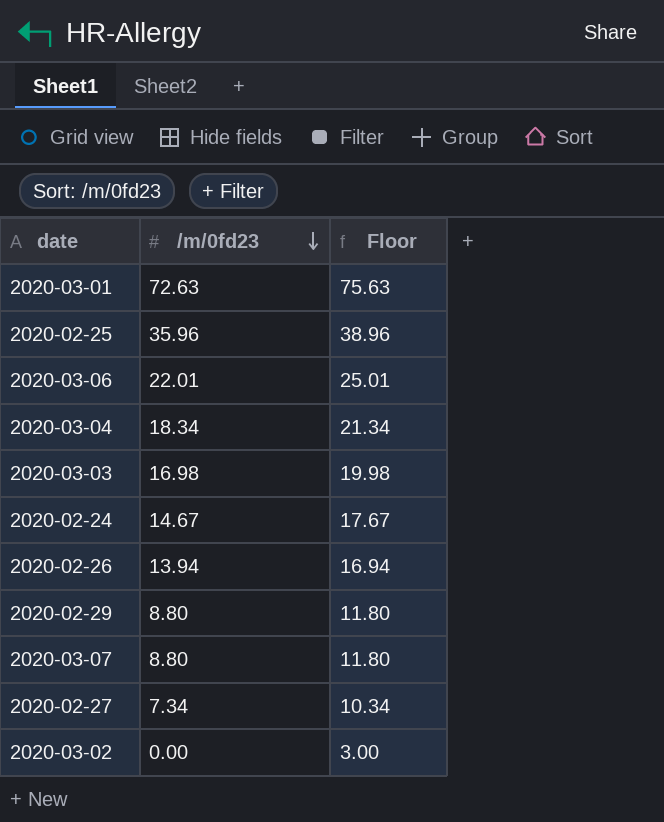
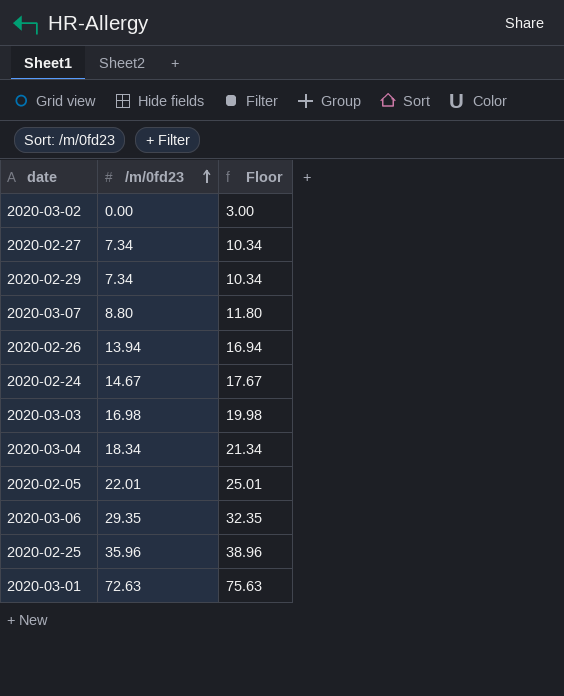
row order: /m/0fd23 descending -> /m/0fd23 ascending
2020-02-29 | /m/0fd23: 8.80 -> 7.34
2020-02-29 | Floor: 11.80 -> 10.34
row 2020-02-05: none -> 22.01 | 25.01
2020-03-06 | /m/0fd23: 22.01 -> 29.35
2020-03-06 | Floor: 25.01 -> 32.35

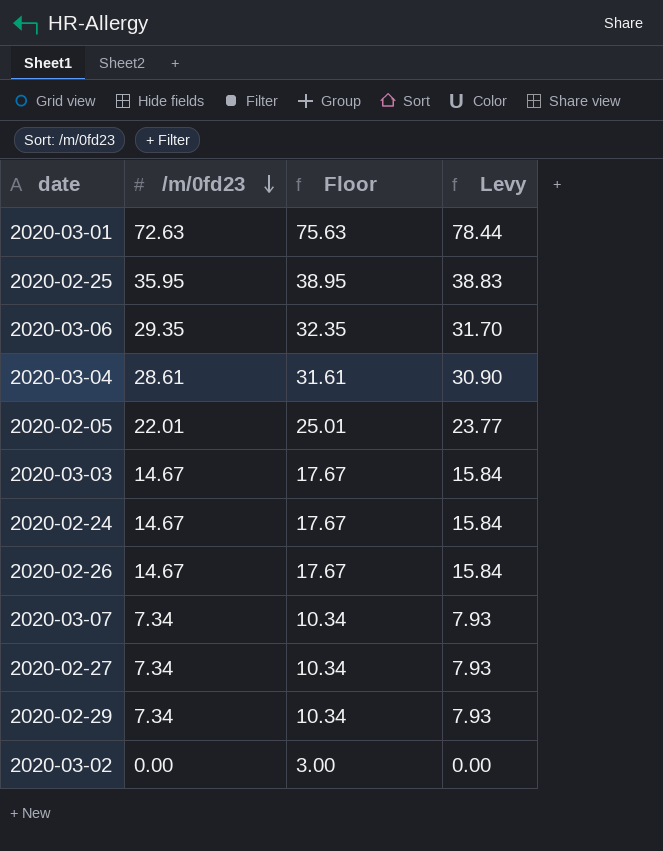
row order: /m/0fd23 ascending -> /m/0fd23 descending
column Levy | formula: none -> [/m/0fd23] * 1.08
2020-02-25 | /m/0fd23: 35.96 -> 35.95
2020-02-25 | Floor: 38.96 -> 38.95
2020-03-04 | /m/0fd23: 18.34 -> 28.61
2020-03-04 | Floor: 21.34 -> 31.61
2020-03-03 | /m/0fd23: 16.98 -> 14.67
2020-03-03 | Floor: 19.98 -> 17.67
2020-02-26 | /m/0fd23: 13.94 -> 14.67
2020-02-26 | Floor: 16.94 -> 17.67
2020-03-07 | /m/0fd23: 8.80 -> 7.34
2020-03-07 | Floor: 11.80 -> 10.34

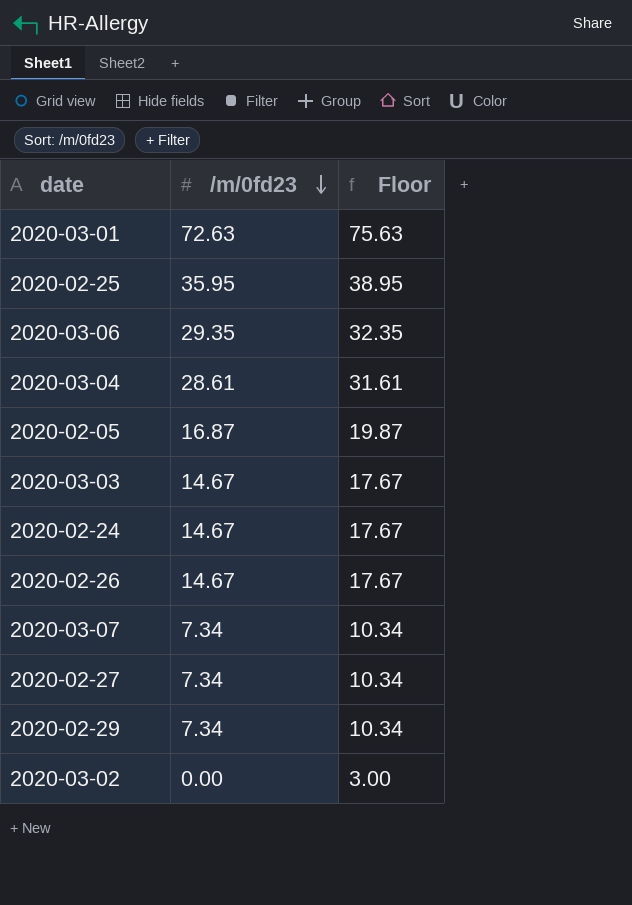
column Levy | formula: [/m/0fd23] * 1.08 -> none
2020-02-05 | /m/0fd23: 22.01 -> 16.87
2020-02-05 | Floor: 25.01 -> 19.87

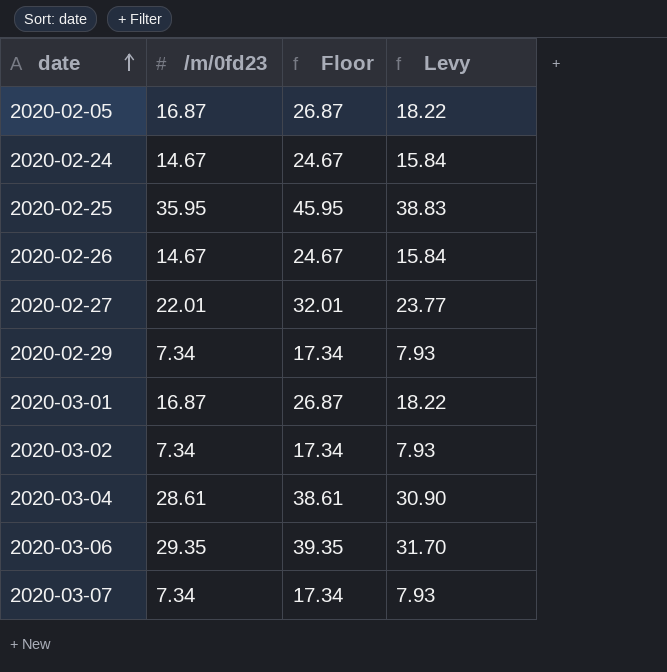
row order: /m/0fd23 descending -> date ascending
column Floor | formula: [/m/0fd23] + 3 -> [/m/0fd23] + 10
column Levy | formula: none -> [/m/0fd23] * 1.08
row 2020-03-03: 14.67 | 17.67 -> none
2020-02-27 | /m/0fd23: 7.34 -> 22.01
2020-03-01 | /m/0fd23: 72.63 -> 16.87
2020-03-02 | /m/0fd23: 0.00 -> 7.34

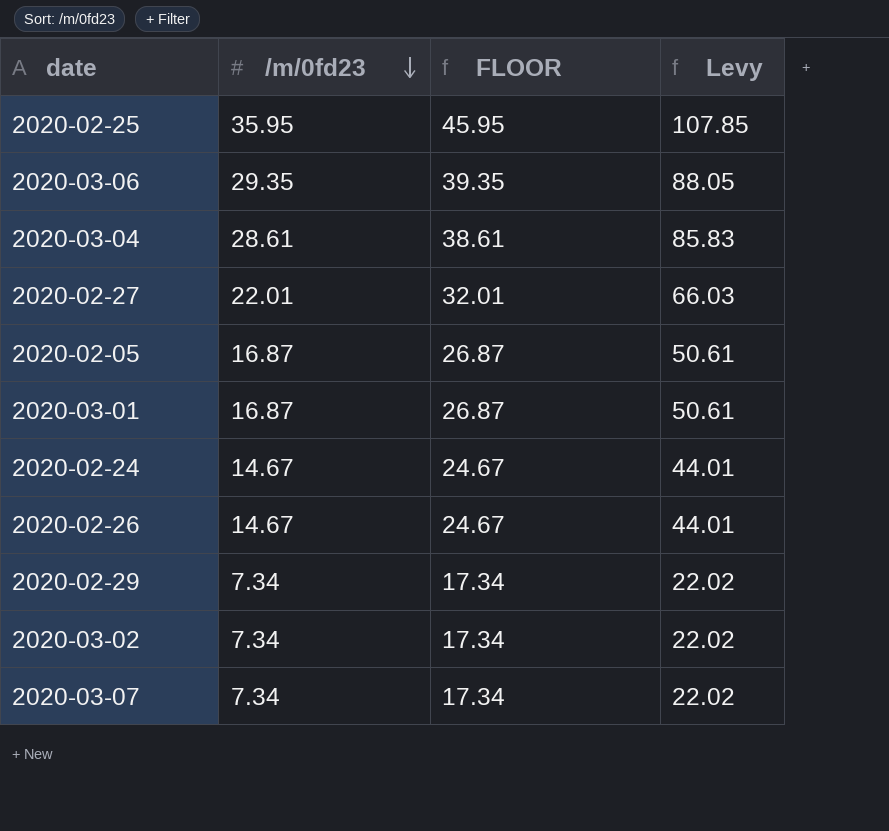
row order: date ascending -> /m/0fd23 descending
column name: Floor -> FLOOR
column Levy | formula: [/m/0fd23] * 1.08 -> [/m/0fd23] * 3

